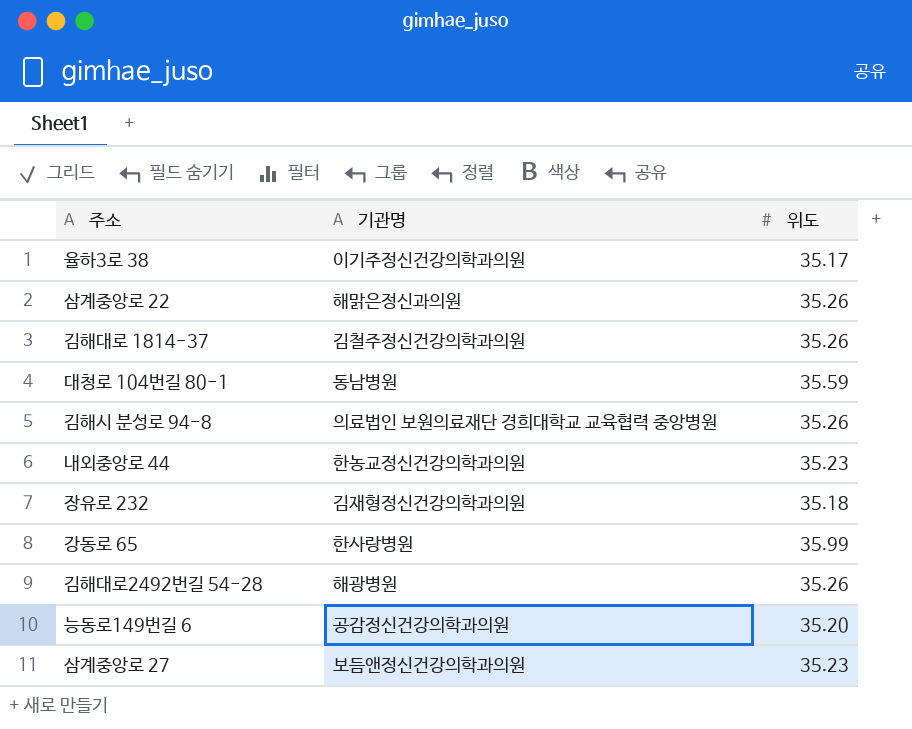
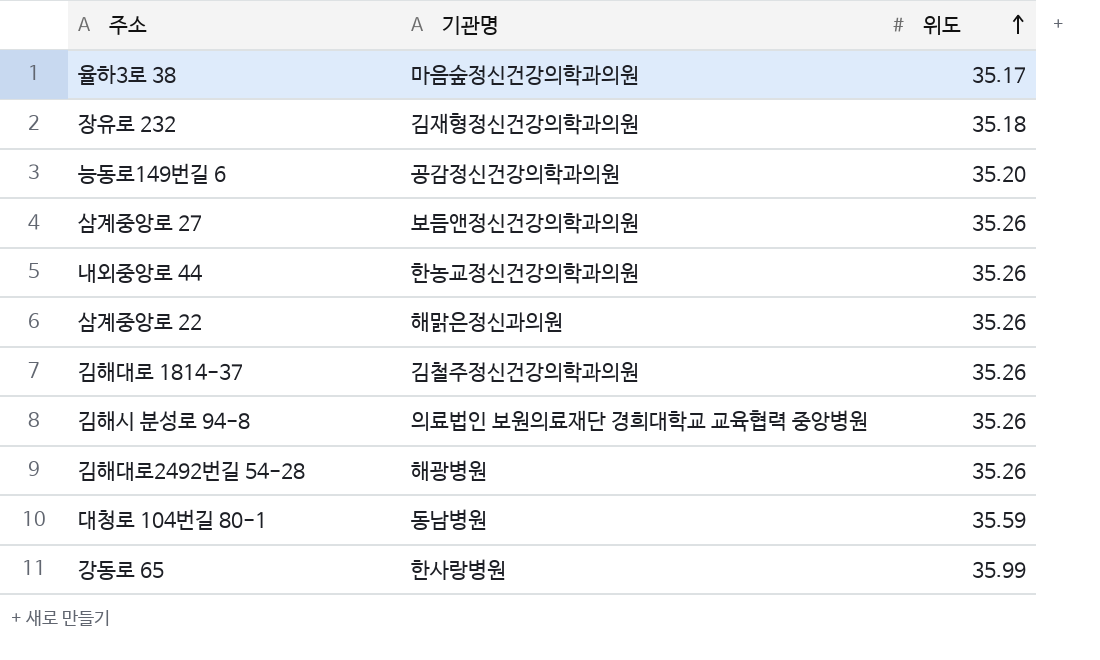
row order: none -> 위도 ascending
율하3로 38 | 기관명: 이기주정신건강의학과의원 -> 마음숲정신건강의학과의원
삼계중앙로 27 | 위도: 35.23 -> 35.26
내외중앙로 44 | 위도: 35.23 -> 35.26

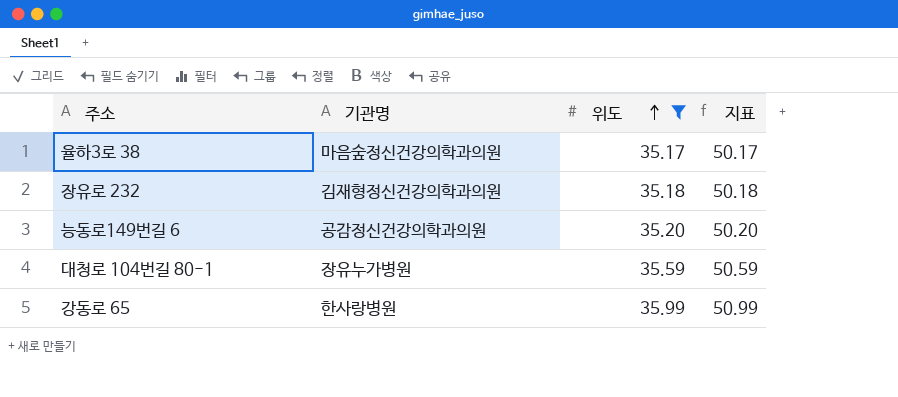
filter: none -> 위도 != 35.26
column 지표 | formula: none -> [위도] + 15
대청로 104번길 80-1 | 기관명: 동남병원 -> 장유누가병원

